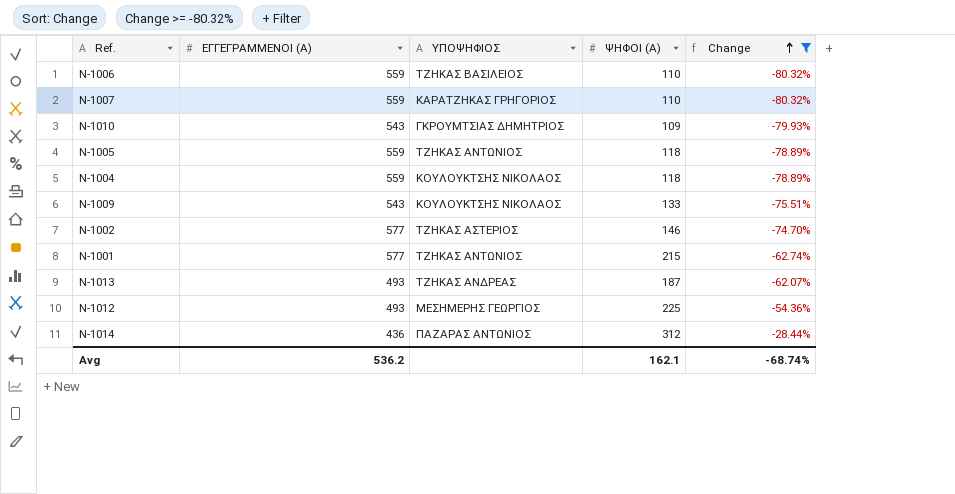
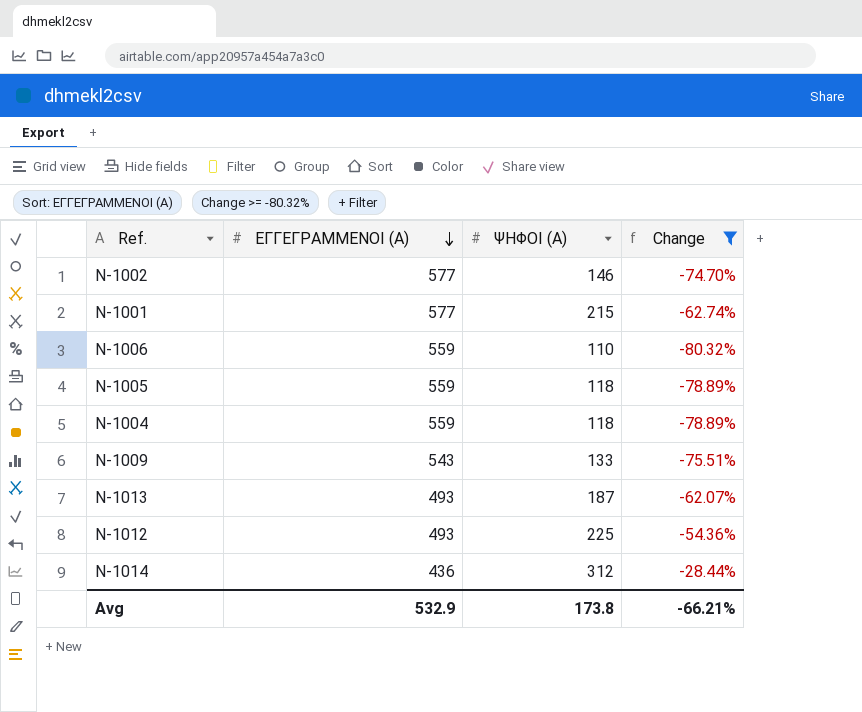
row order: Change ascending -> ΕΓΓΕΓΡΑΜΜΕΝΟΙ (Α) descending
column ΥΠΟΨΗΦΙΟΣ | position: 3 -> none
row N-1007: 559 | ΚΑΡΑΤΖΗΚΑΣ ΓΡΗΓΟΡΙΟΣ | 110 | -80.32% -> none
row N-1010: 543 | ΓΚΡΟΥΜΤΣΙΑΣ ΔΗΜΗΤΡΙΟΣ | 109 | -79.93% -> none
Avg | ΕΓΓΕΓΡΑΜΜΕΝΟΙ (Α): 536.2 -> 532.9
Avg | ΨΗΦΟΙ (Α): 162.1 -> 173.8
Avg | Change: -68.74% -> -66.21%

